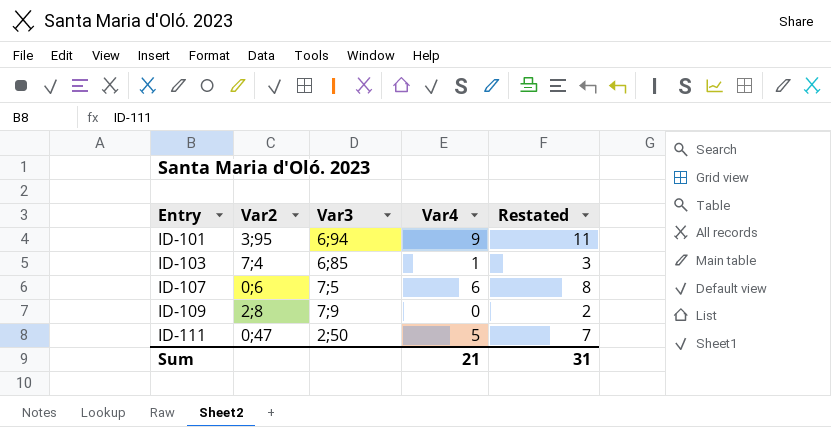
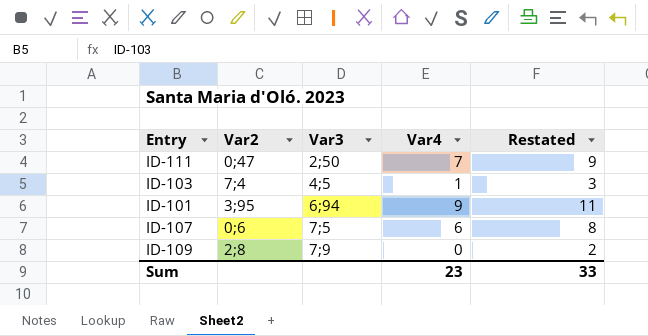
row order: Entry ascending -> Var3 ascending
ID-111 | Var4: 5 -> 7
ID-111 | Restated: 7 -> 9
ID-103 | Var3: 6;85 -> 4;5
Sum | Var4: 21 -> 23
Sum | Restated: 31 -> 33

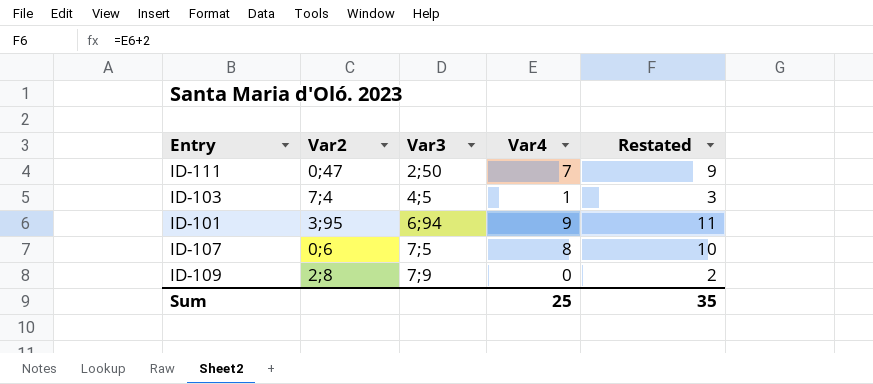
ID-107 | Var4: 6 -> 8
ID-107 | Restated: 8 -> 10
Sum | Var4: 23 -> 25
Sum | Restated: 33 -> 35

